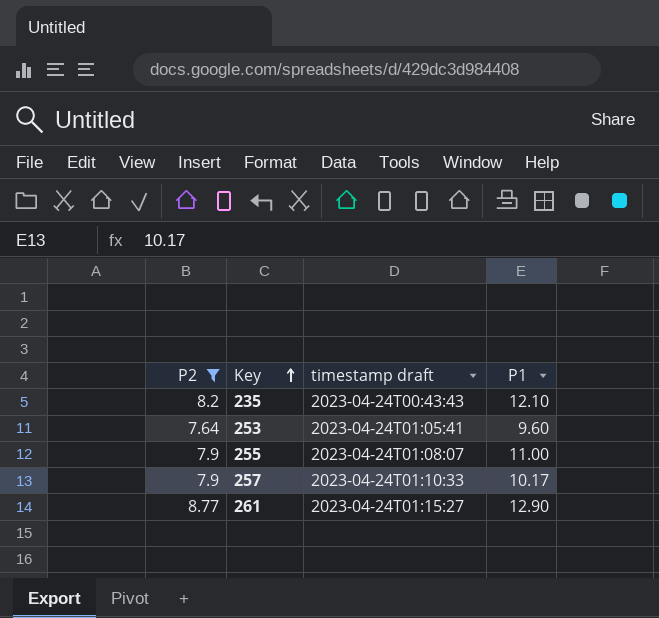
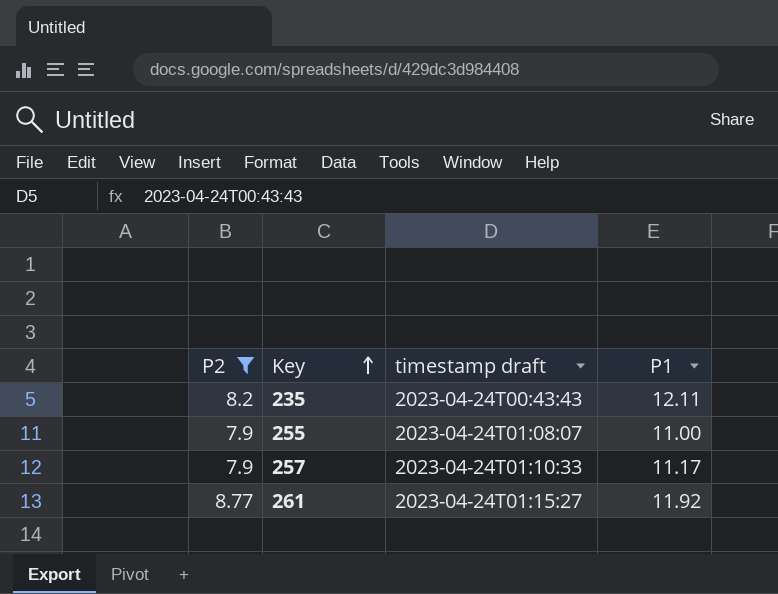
row 253: 7.64 | 2023-04-24T01:05:41 | 9.60 -> none
235 | P1: 12.10 -> 12.11
257 | P1: 10.17 -> 11.17
261 | P1: 12.90 -> 11.92

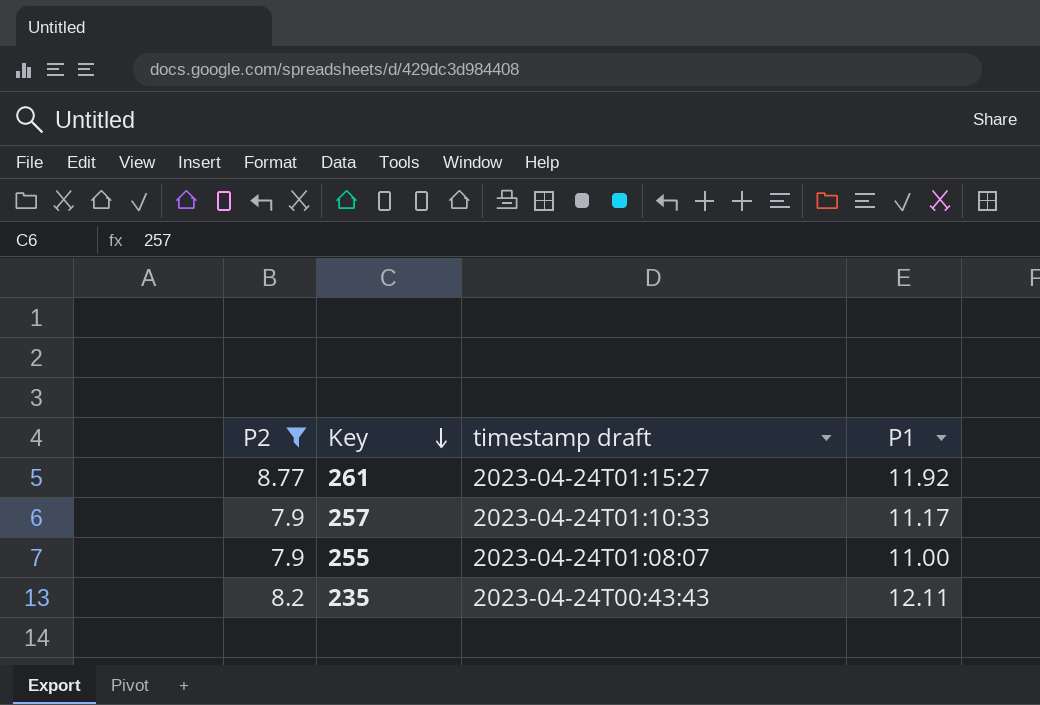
row order: Key ascending -> Key descending

